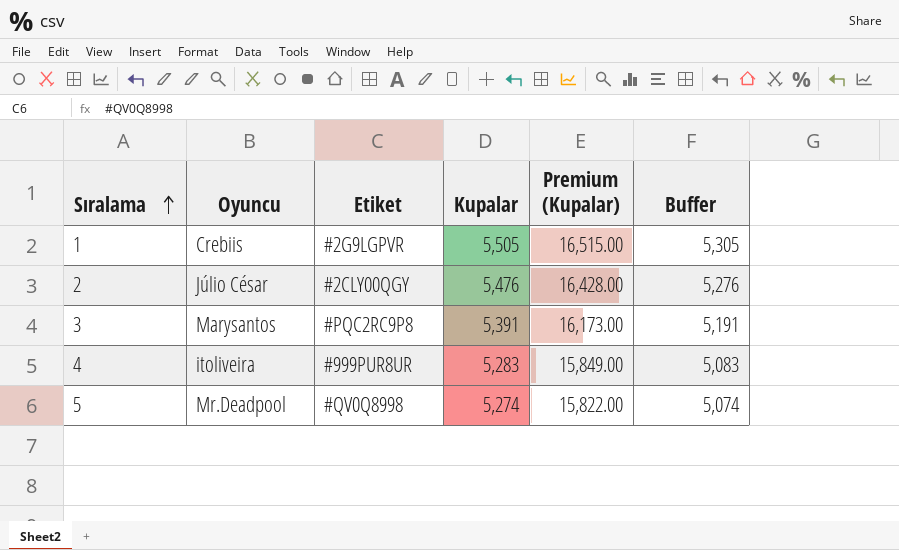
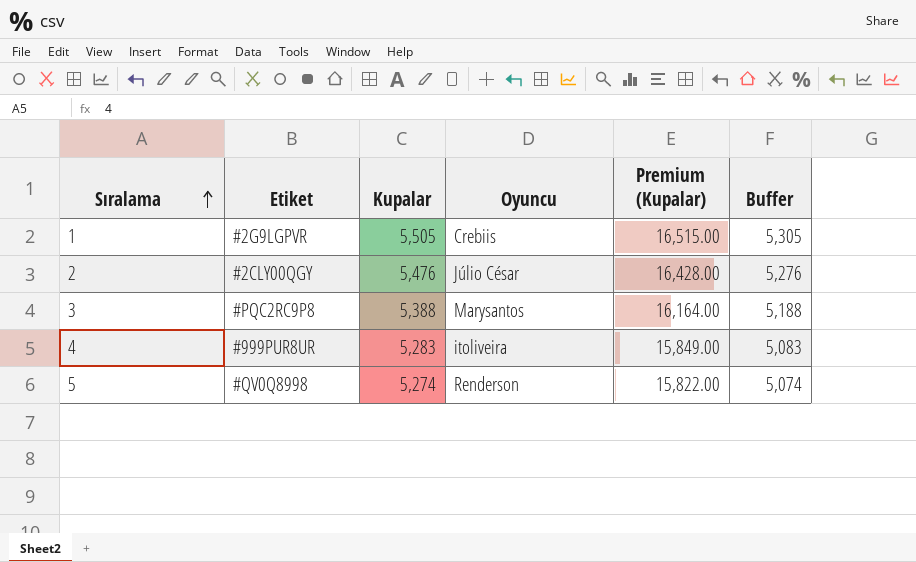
column Oyuncu | position: 2 -> 4
3 | Kupalar: 5,391 -> 5,388
3 | Premium (Kupalar): 16,173.00 -> 16,164.00
3 | Buffer: 5,191 -> 5,188
5 | Oyuncu: Mr.Deadpool -> Renderson

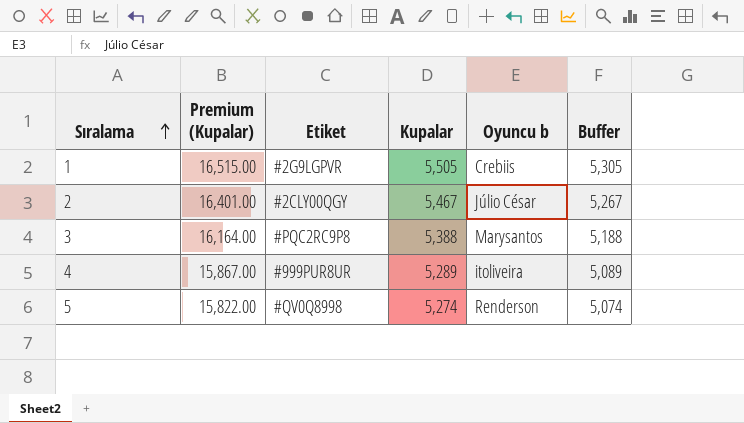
column Premium (Kupalar) | position: 5 -> 2
column name: Oyuncu -> Oyuncu b
2 | Premium (Kupalar): 16,428.00 -> 16,401.00
2 | Kupalar: 5,476 -> 5,467
2 | Buffer: 5,276 -> 5,267
4 | Premium (Kupalar): 15,849.00 -> 15,867.00
4 | Kupalar: 5,283 -> 5,289
4 | Buffer: 5,083 -> 5,089

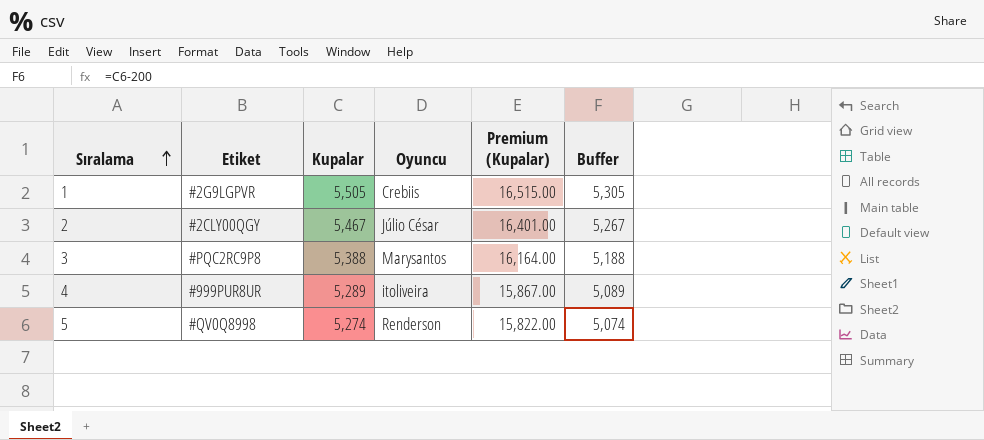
column name: Oyuncu b -> Oyuncu
column Premium (Kupalar) | position: 2 -> 5

